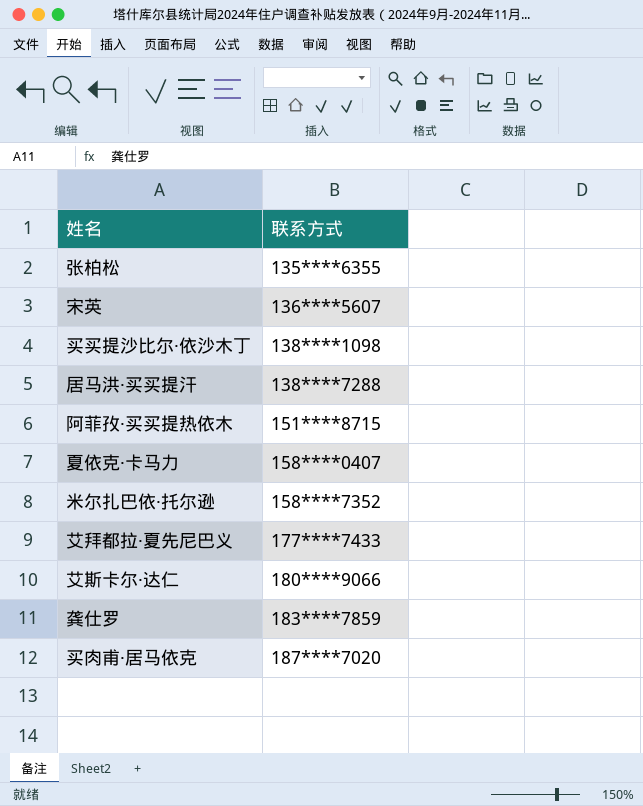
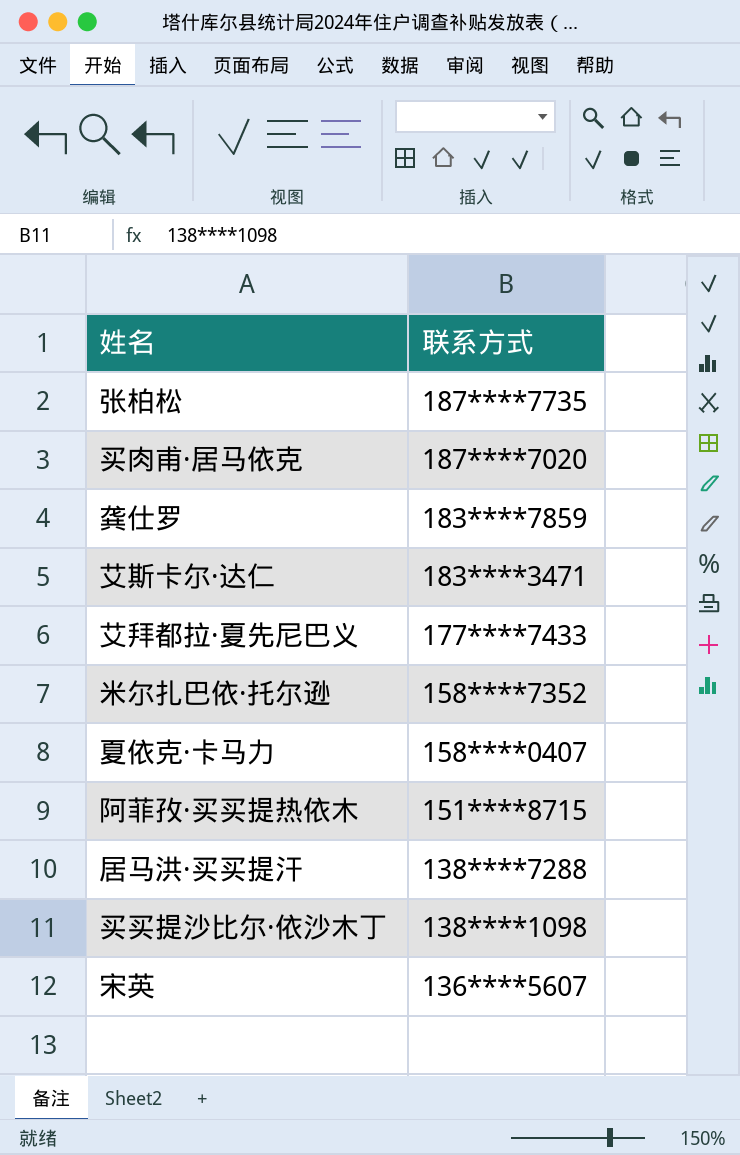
row order: 联系方式 ascending -> 联系方式 descending
张柏松 | 联系方式: 135****6355 -> 187****7735
艾斯卡尔·达仁 | 联系方式: 180****9066 -> 183****3471

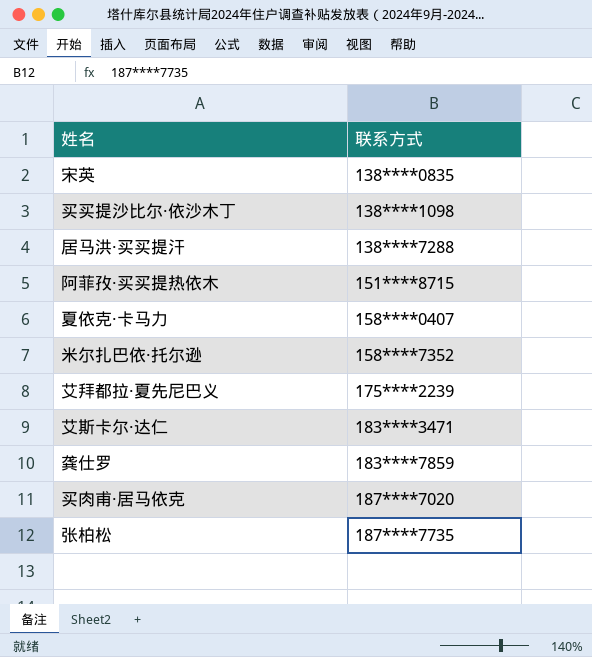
row order: 联系方式 descending -> 联系方式 ascending
宋英 | 联系方式: 136****5607 -> 138****0835
艾拜都拉·夏先尼巴义 | 联系方式: 177****7433 -> 175****2239

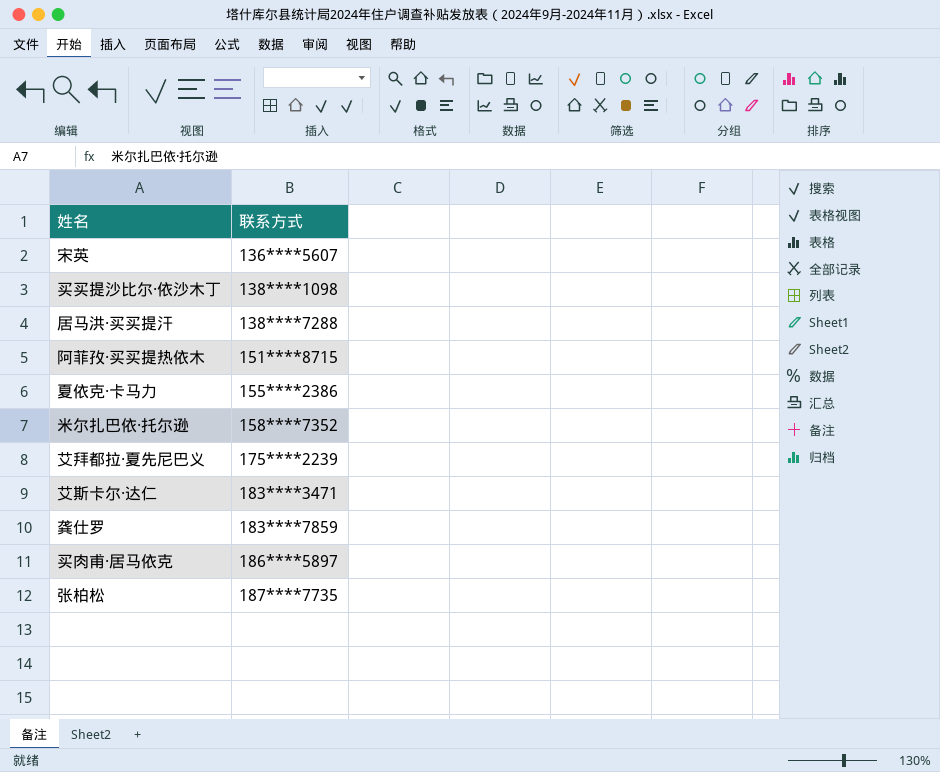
宋英 | 联系方式: 138****0835 -> 136****5607
夏依克·卡马力 | 联系方式: 158****0407 -> 155****2386
买肉甫·居马依克 | 联系方式: 187****7020 -> 186****5897

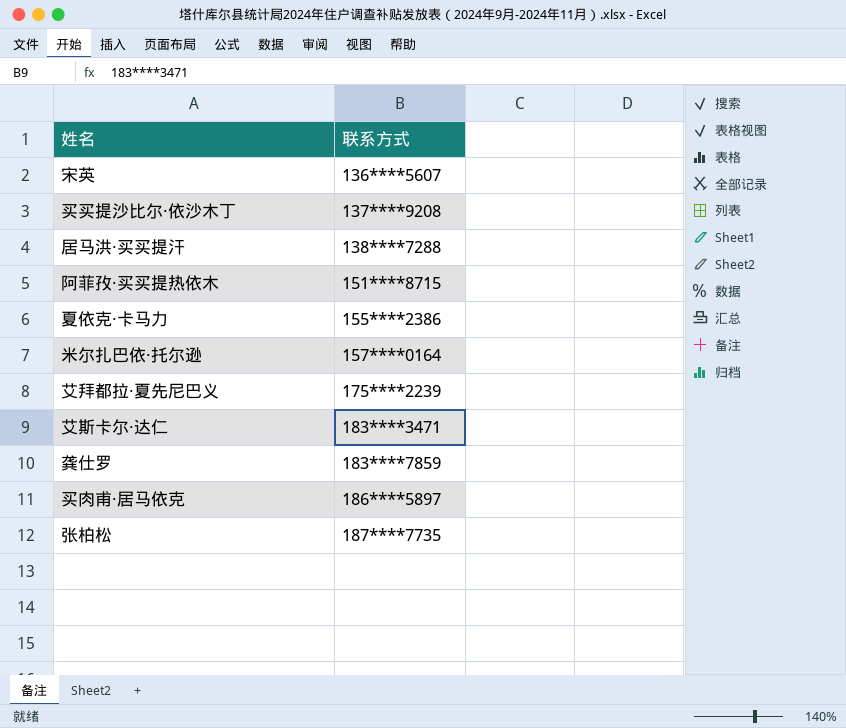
买买提沙比尔·依沙木丁 | 联系方式: 138****1098 -> 137****9208
米尔扎巴依·托尔逊 | 联系方式: 158****7352 -> 157****0164

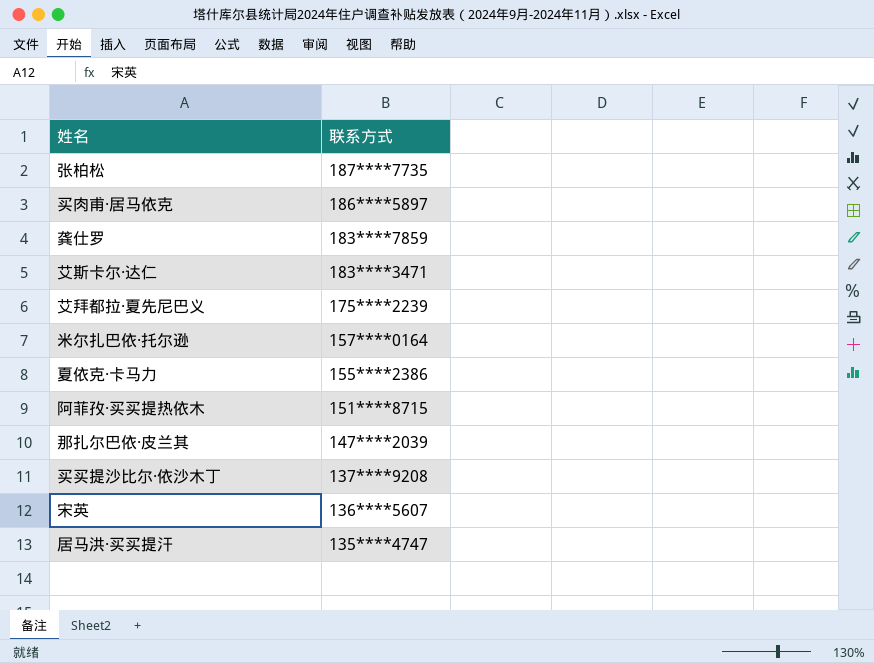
row order: 联系方式 ascending -> 联系方式 descending
row 那扎尔巴依·皮兰其: none -> 147****2039
居马洪·买买提汗 | 联系方式: 138****7288 -> 135****4747

